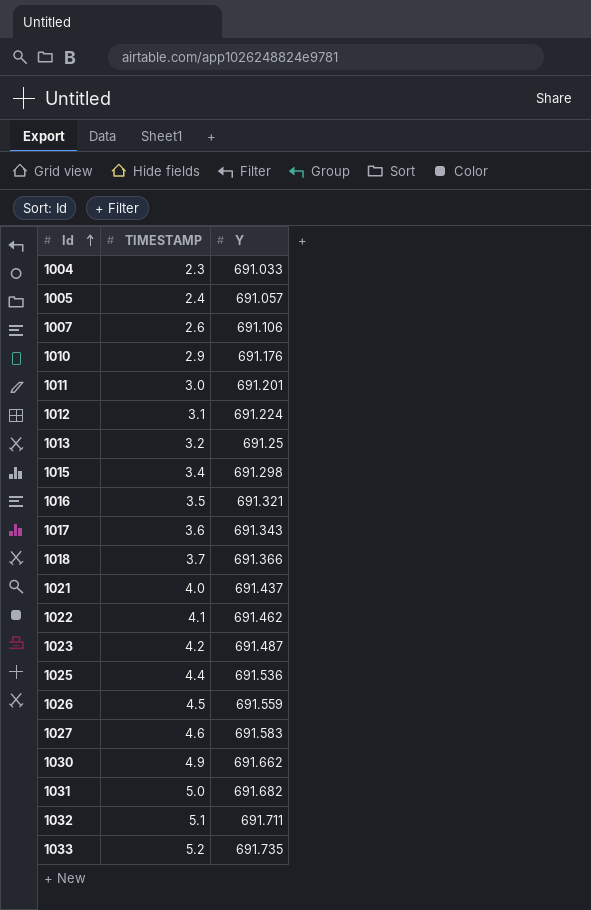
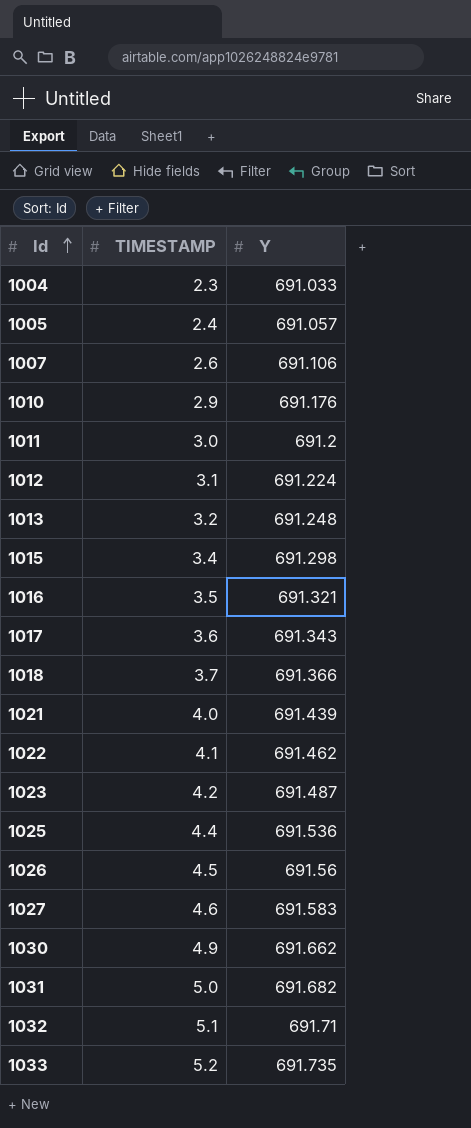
1011 | Y: 691.201 -> 691.2
1013 | Y: 691.25 -> 691.248
1021 | Y: 691.437 -> 691.439
1026 | Y: 691.559 -> 691.56
1032 | Y: 691.711 -> 691.71

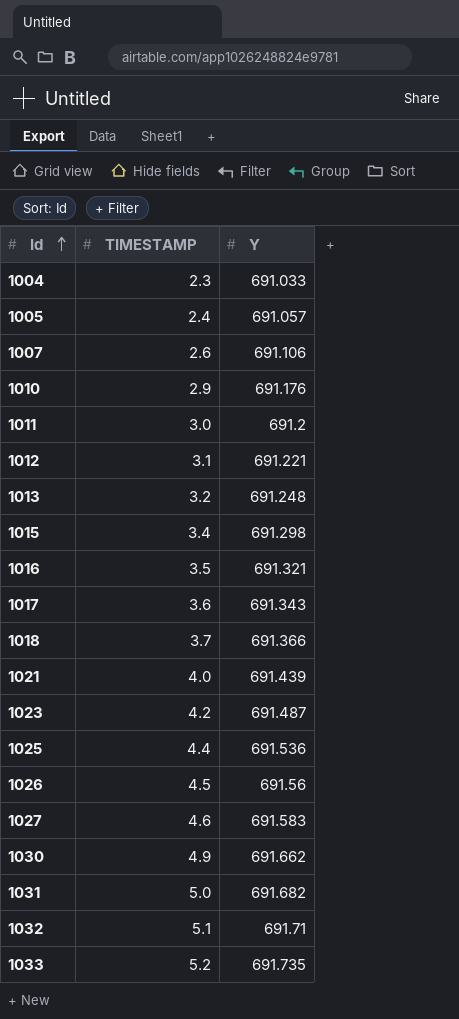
row 1022: 4.1 | 691.462 -> none
1012 | Y: 691.224 -> 691.221

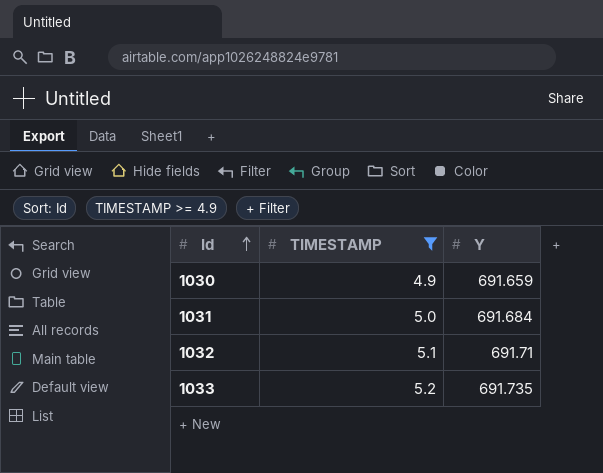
filter: none -> TIMESTAMP >= 4.9
1030 | Y: 691.662 -> 691.659
1031 | Y: 691.682 -> 691.684

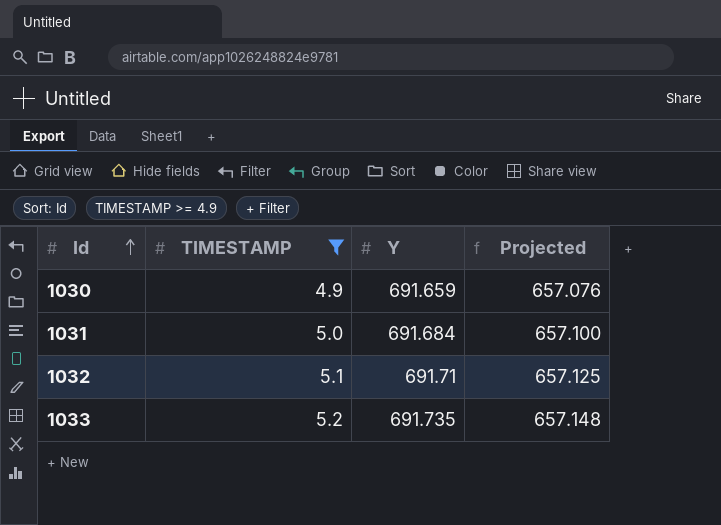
column Projected | formula: none -> [Y] * 0.95

